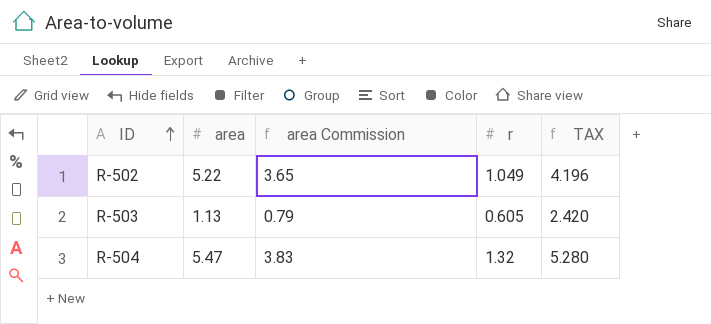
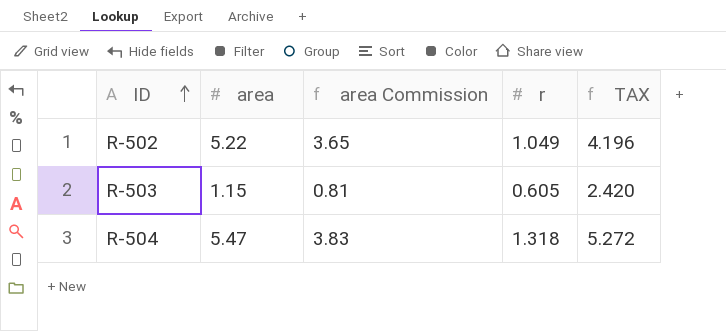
R-503 | area: 1.13 -> 1.15
R-503 | area Commission: 0.79 -> 0.81
R-504 | r: 1.32 -> 1.318
R-504 | TAX: 5.280 -> 5.272

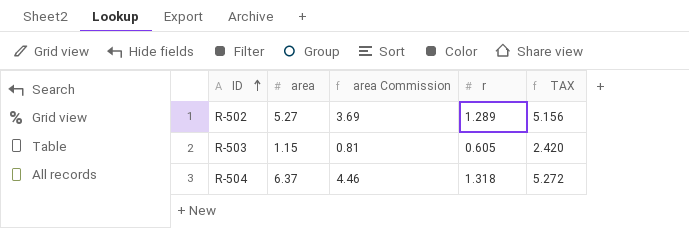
R-502 | area: 5.22 -> 5.27
R-502 | area Commission: 3.65 -> 3.69
R-502 | r: 1.049 -> 1.289
R-502 | TAX: 4.196 -> 5.156
R-504 | area: 5.47 -> 6.37
R-504 | area Commission: 3.83 -> 4.46

